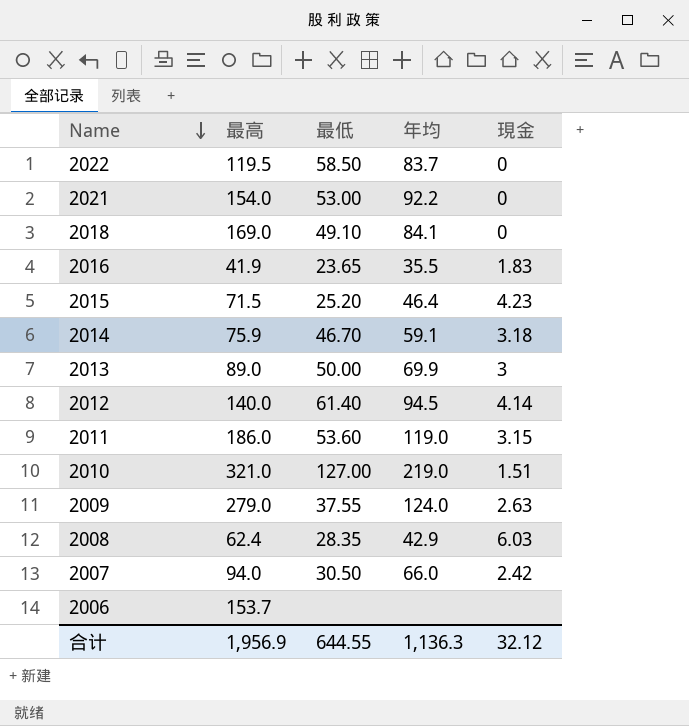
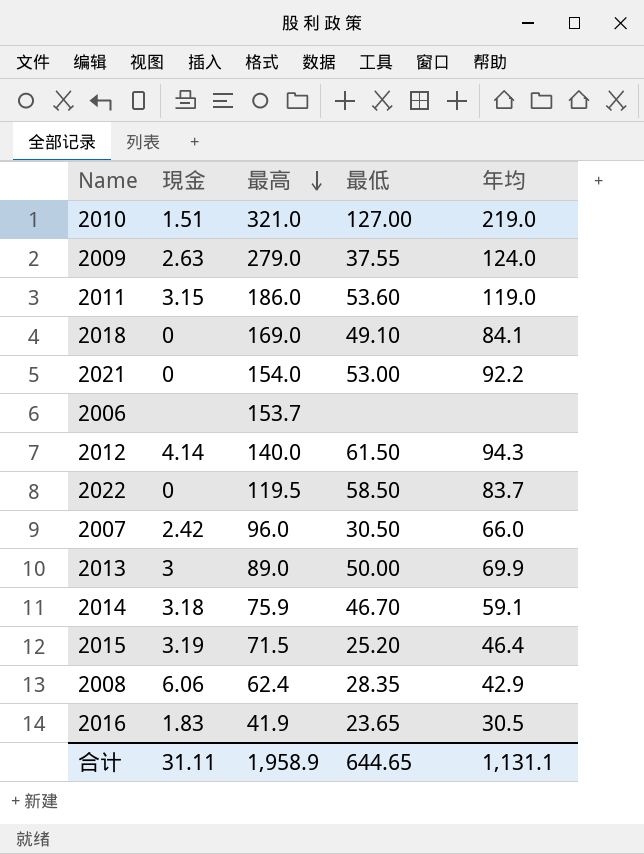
row order: Name descending -> 最高 descending
column 現金 | position: 5 -> 2
2012 | 最低: 61.40 -> 61.50
2012 | 年均: 94.5 -> 94.3
2007 | 最高: 94.0 -> 96.0
2015 | 現金: 4.23 -> 3.19
2008 | 現金: 6.03 -> 6.06
2016 | 年均: 35.5 -> 30.5
合计 | 現金: 32.12 -> 31.11
合计 | 最高: 1,956.9 -> 1,958.9
合计 | 最低: 644.55 -> 644.65
合计 | 年均: 1,136.3 -> 1,131.1

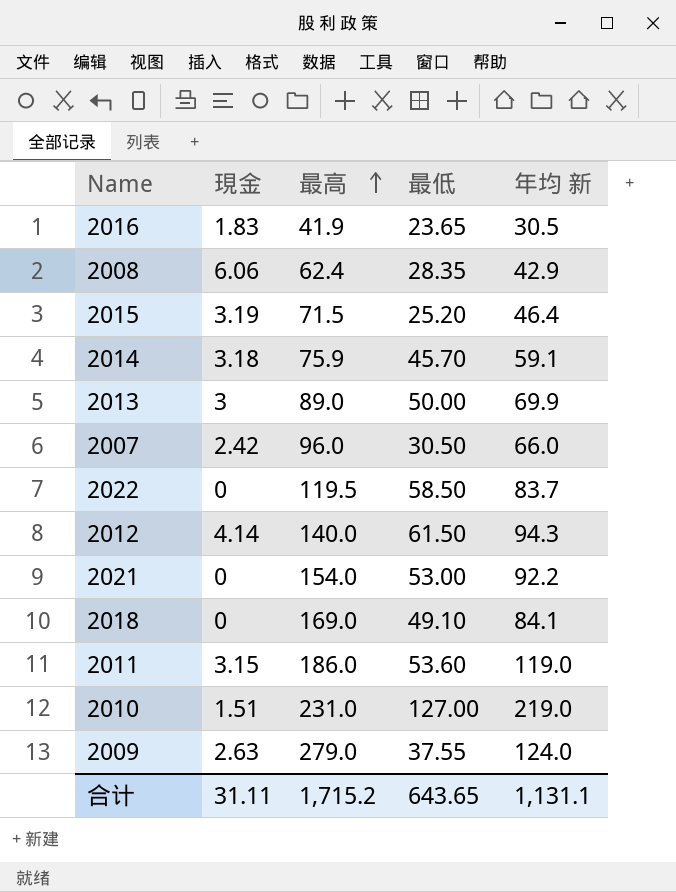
row order: 最高 descending -> 最高 ascending
column name: 年均 -> 年均 新
row 2006: none | 153.7 | none | none -> none
2014 | 最低: 46.70 -> 45.70
2010 | 最高: 321.0 -> 231.0
合计 | 最高: 1,958.9 -> 1,715.2
合计 | 最低: 644.65 -> 643.65

